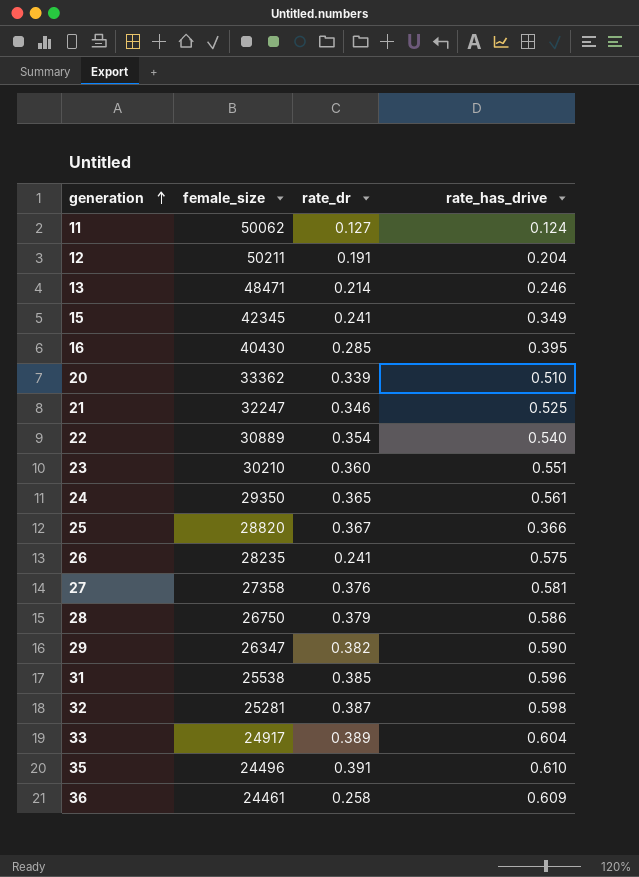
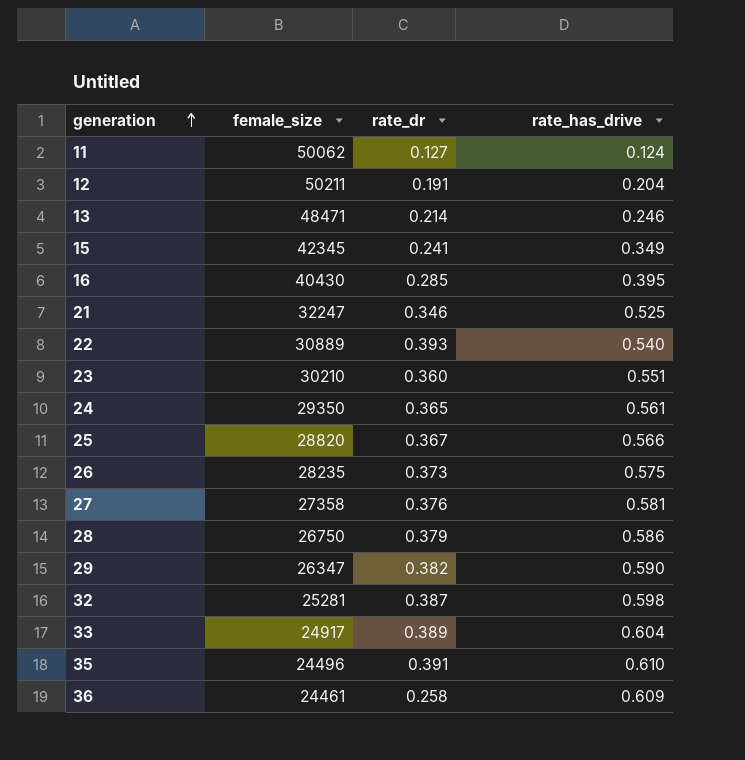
row 20: 33362 | 0.339 | 0.510 -> none
row 31: 25538 | 0.385 | 0.596 -> none
22 | rate_dr: 0.354 -> 0.393
25 | rate_has_drive: 0.366 -> 0.566
26 | rate_dr: 0.241 -> 0.373

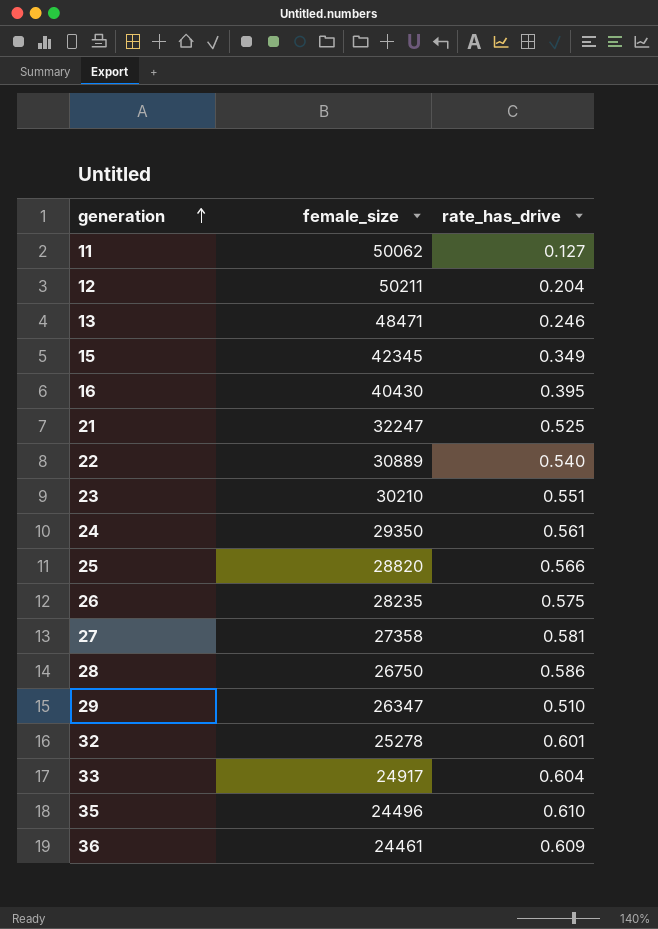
column rate_dr | position: 3 -> none
11 | rate_has_drive: 0.124 -> 0.127
29 | rate_has_drive: 0.590 -> 0.510
32 | female_size: 25281 -> 25278
32 | rate_has_drive: 0.598 -> 0.601

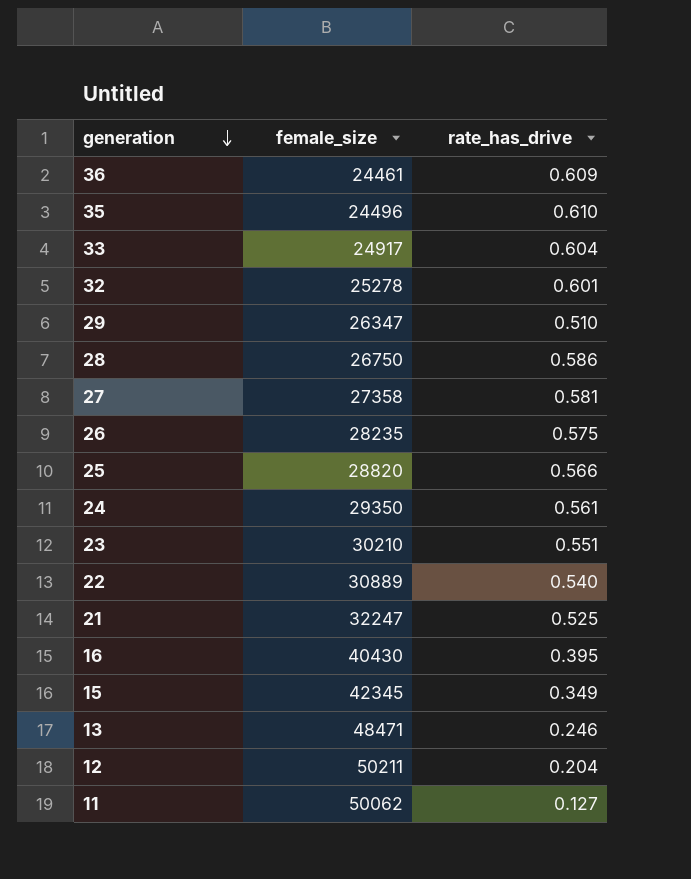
row order: generation ascending -> generation descending

